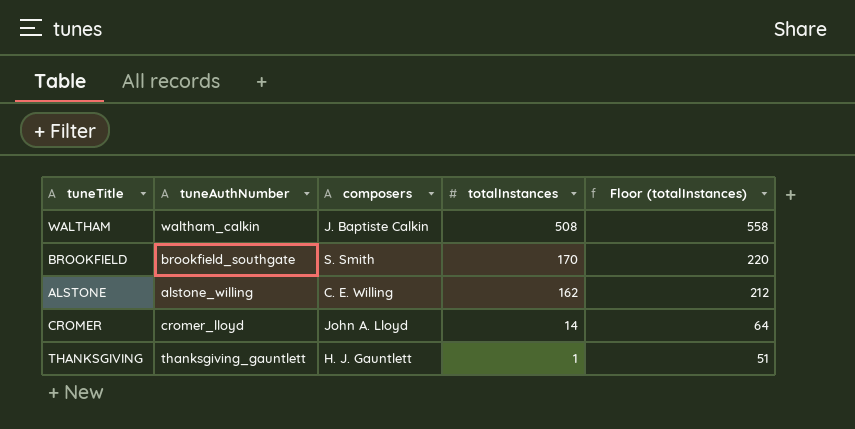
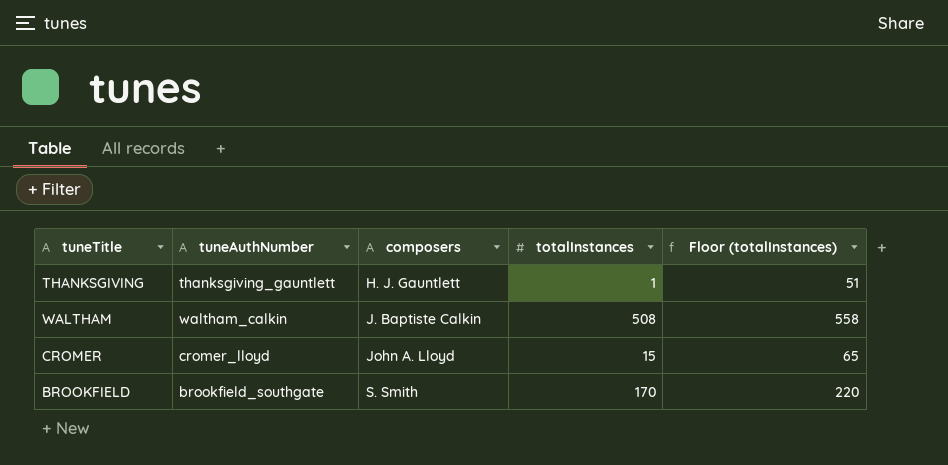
row order: totalInstances descending -> composers ascending
row ALSTONE: alstone_willing | C. E. Willing | 162 | 212 -> none
CROMER | totalInstances: 14 -> 15
CROMER | Floor (totalInstances): 64 -> 65

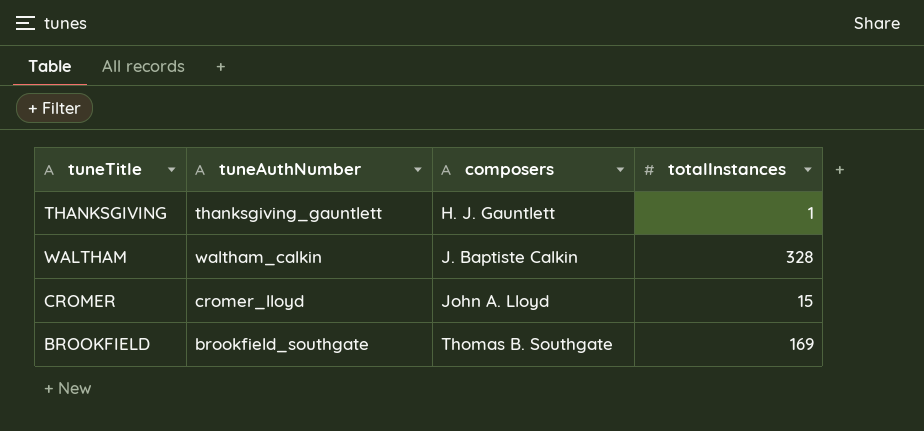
column Floor (totalInstances) | formula: [totalInstances] + 50 -> none
WALTHAM | totalInstances: 508 -> 328
BROOKFIELD | composers: S. Smith -> Thomas B. Southgate
BROOKFIELD | totalInstances: 170 -> 169

